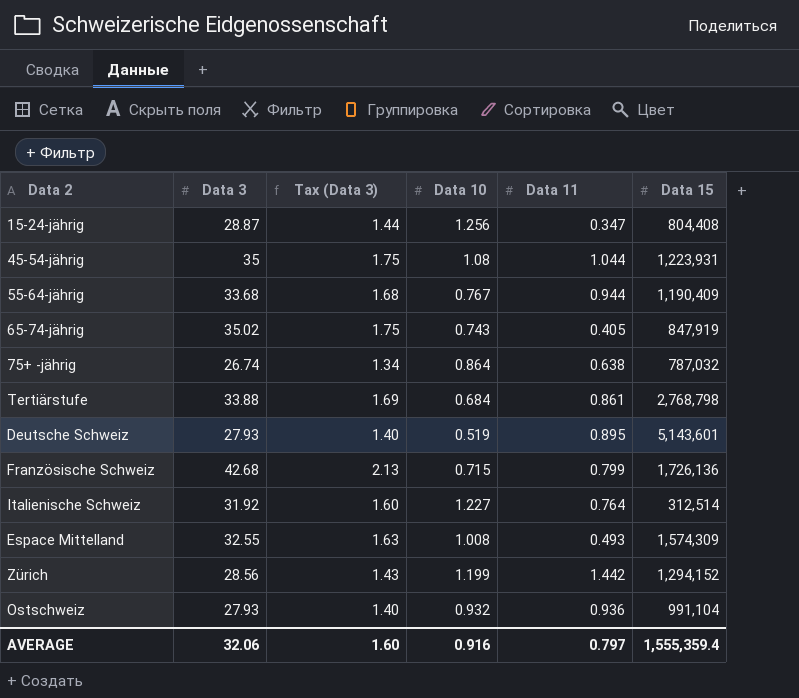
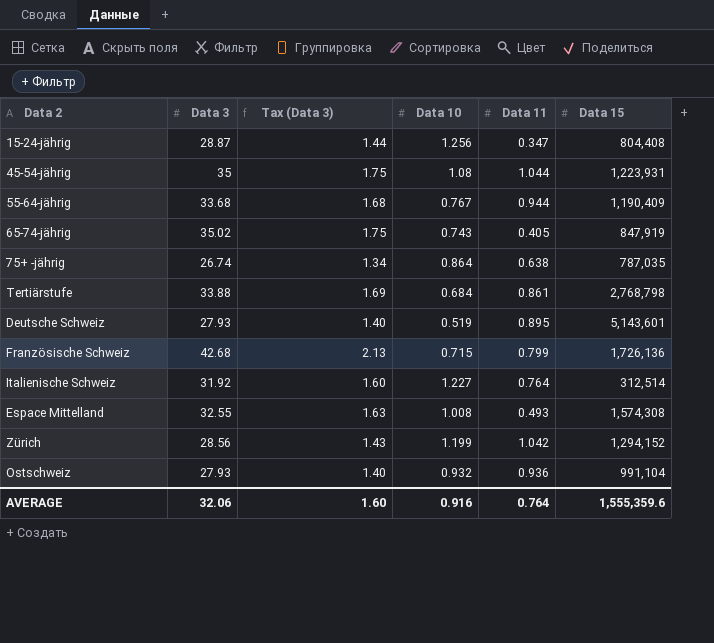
75+ -jährig | Data 15: 787,032 -> 787,035
Espace Mittelland | Data 15: 1,574,309 -> 1,574,308
Zürich | Data 11: 1.442 -> 1.042
AVERAGE | Data 11: 0.797 -> 0.764
AVERAGE | Data 15: 1,555,359.4 -> 1,555,359.6

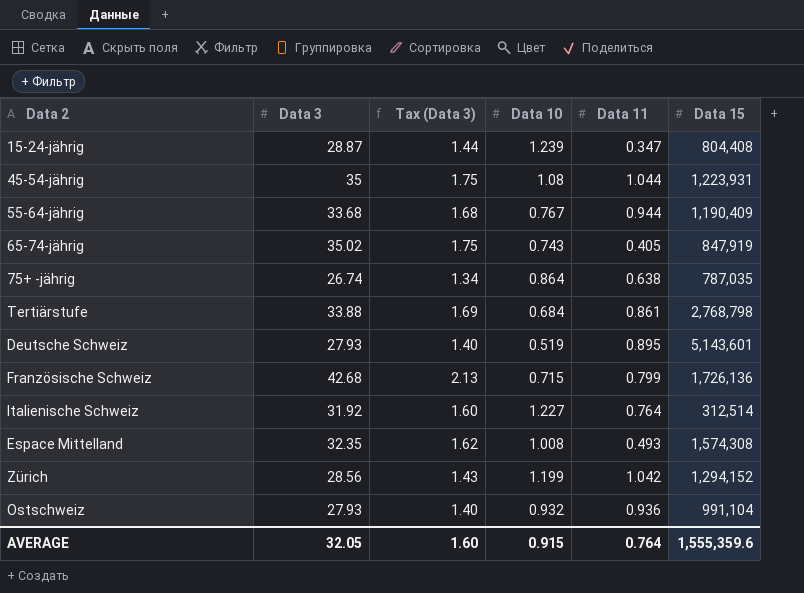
15-24-jährig | Data 10: 1.256 -> 1.239
Espace Mittelland | Data 3: 32.55 -> 32.35
Espace Mittelland | Tax (Data 3): 1.63 -> 1.62
AVERAGE | Data 3: 32.06 -> 32.05
AVERAGE | Data 10: 0.916 -> 0.915

